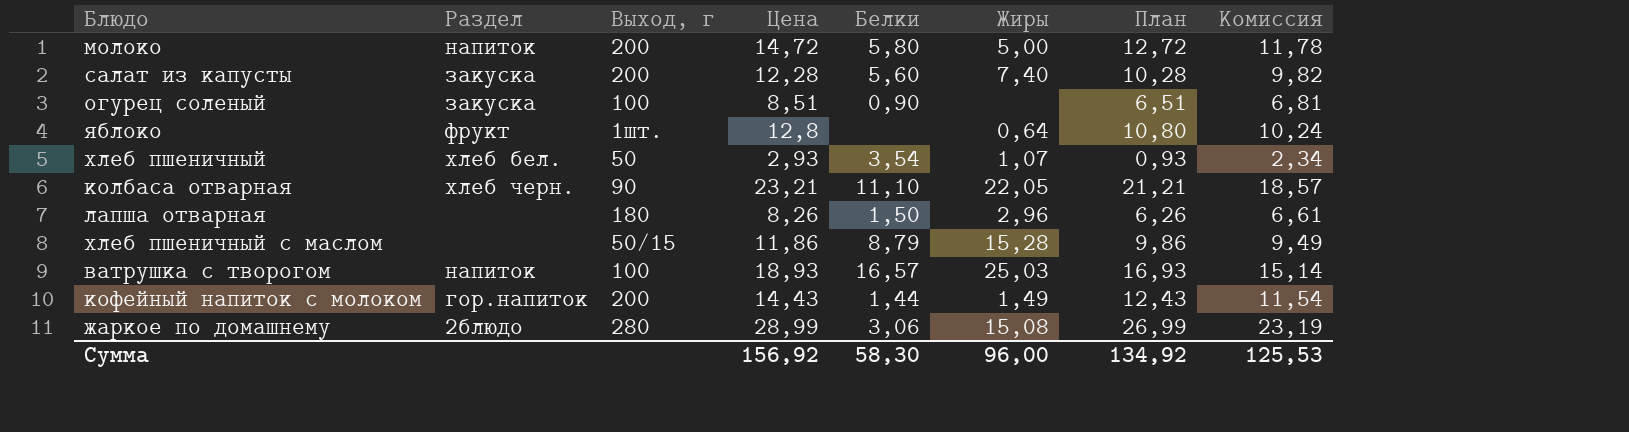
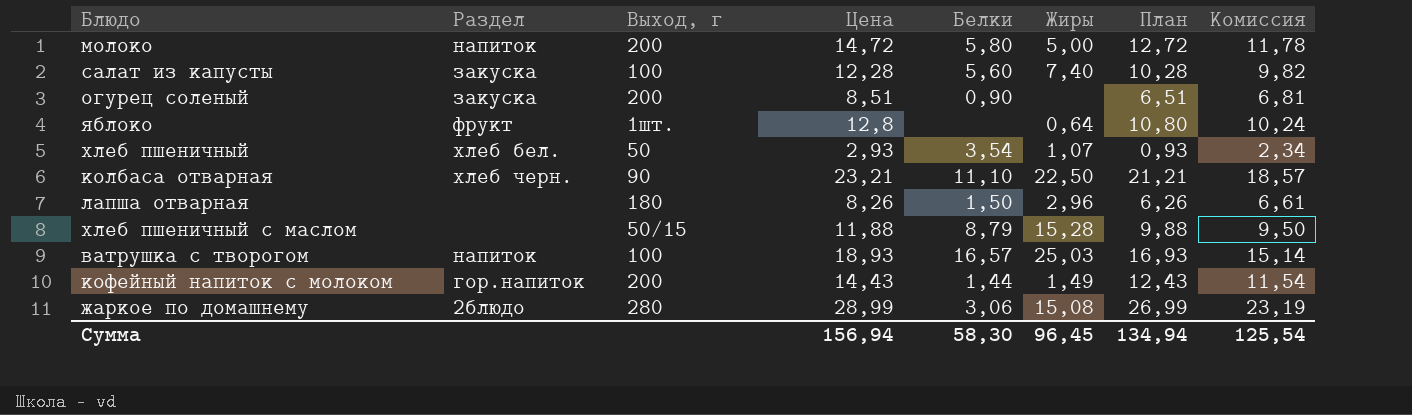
салат из капусты | Выход, г: 200 -> 100
огурец соленый | Выход, г: 100 -> 200
колбаса отварная | Жиры: 22,05 -> 22,50
хлеб пшеничный с маслом | Цена: 11,86 -> 11,88
хлеб пшеничный с маслом | План: 9,86 -> 9,88
хлеб пшеничный с маслом | Комиссия: 9,49 -> 9,50
Сумма | Цена: 156,92 -> 156,94
Сумма | Жиры: 96,00 -> 96,45
Сумма | План: 134,92 -> 134,94
Сумма | Комиссия: 125,53 -> 125,54

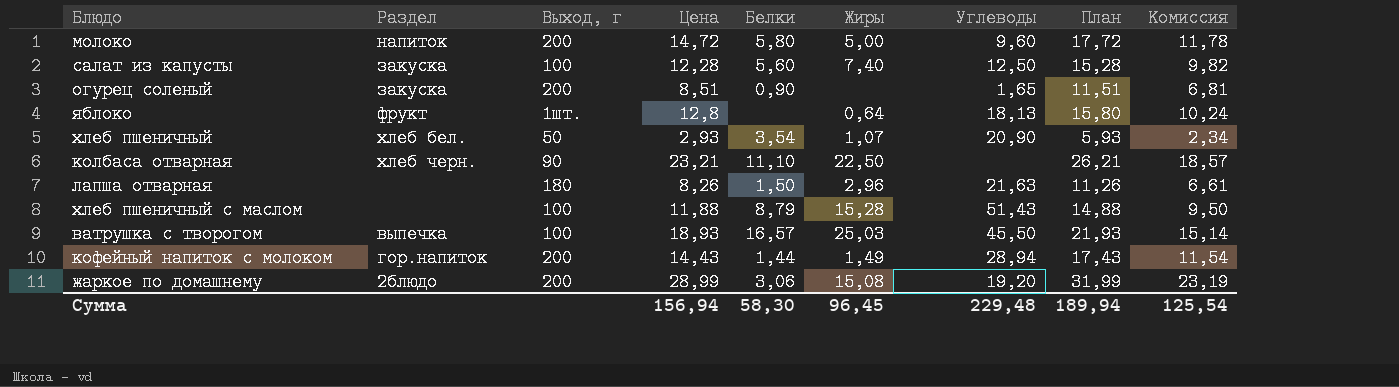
column Углеводы | position: none -> 7
column План | formula: [Цена] - 2 -> [Цена] + 3
хлеб пшеничный с маслом | Выход, г: 50/15 -> 100
ватрушка с творогом | Раздел: напиток -> выпечка
жаркое по домашнему | Выход, г: 280 -> 200
Сумма | План: 134,94 -> 189,94

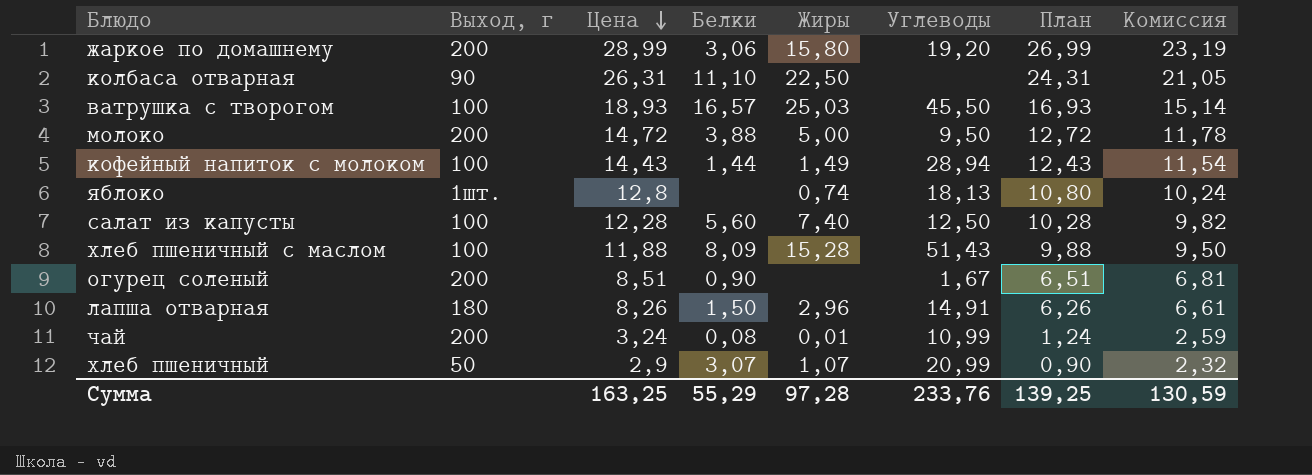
row order: none -> Цена descending
column Раздел | position: 2 -> none
column План | formula: [Цена] + 3 -> [Цена] - 2
жаркое по домашнему | Жиры: 15,08 -> 15,80
колбаса отварная | Цена: 23,21 -> 26,31
колбаса отварная | Комиссия: 18,57 -> 21,05
молоко | Белки: 5,80 -> 3,88
молоко | Углеводы: 9,60 -> 9,50
кофейный напиток с молоком | Выход, г: 200 -> 100
яблоко | Жиры: 0,64 -> 0,74
хлеб пшеничный с маслом | Белки: 8,79 -> 8,09
огурец соленый | Углеводы: 1,65 -> 1,67
лапша отварная | Углеводы: 21,63 -> 14,91
row чай: none -> 200 | 3,24 | 0,08 | 0,01 | 10,99 | 1,24 | 2,59
хлеб пшеничный | Цена: 2,93 -> 2,9
хлеб пшеничный | Белки: 3,54 -> 3,07
хлеб пшеничный | Углеводы: 20,90 -> 20,99
хлеб пшеничный | Комиссия: 2,34 -> 2,32
Сумма | Цена: 156,94 -> 163,25
Сумма | Белки: 58,30 -> 55,29
Сумма | Жиры: 96,45 -> 97,28
Сумма | Углеводы: 229,48 -> 233,76
Сумма | План: 189,94 -> 139,25
Сумма | Комиссия: 125,54 -> 130,59

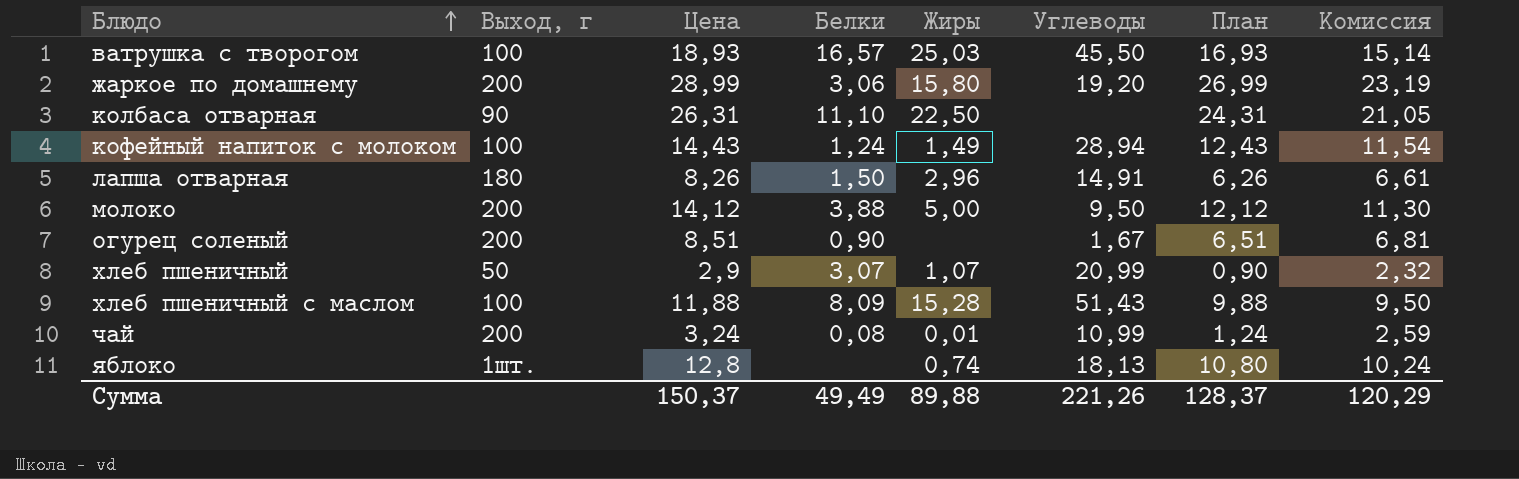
row order: Цена descending -> Блюдо ascending
row салат из капусты: 100 | 12,28 | 5,60 | 7,40 | 12,50 | 10,28 | 9,82 -> none
кофейный напиток с молоком | Белки: 1,44 -> 1,24
молоко | Цена: 14,72 -> 14,12
молоко | План: 12,72 -> 12,12
молоко | Комиссия: 11,78 -> 11,30
Сумма | Цена: 163,25 -> 150,37
Сумма | Белки: 55,29 -> 49,49
Сумма | Жиры: 97,28 -> 89,88
Сумма | Углеводы: 233,76 -> 221,26
Сумма | План: 139,25 -> 128,37
Сумма | Комиссия: 130,59 -> 120,29

